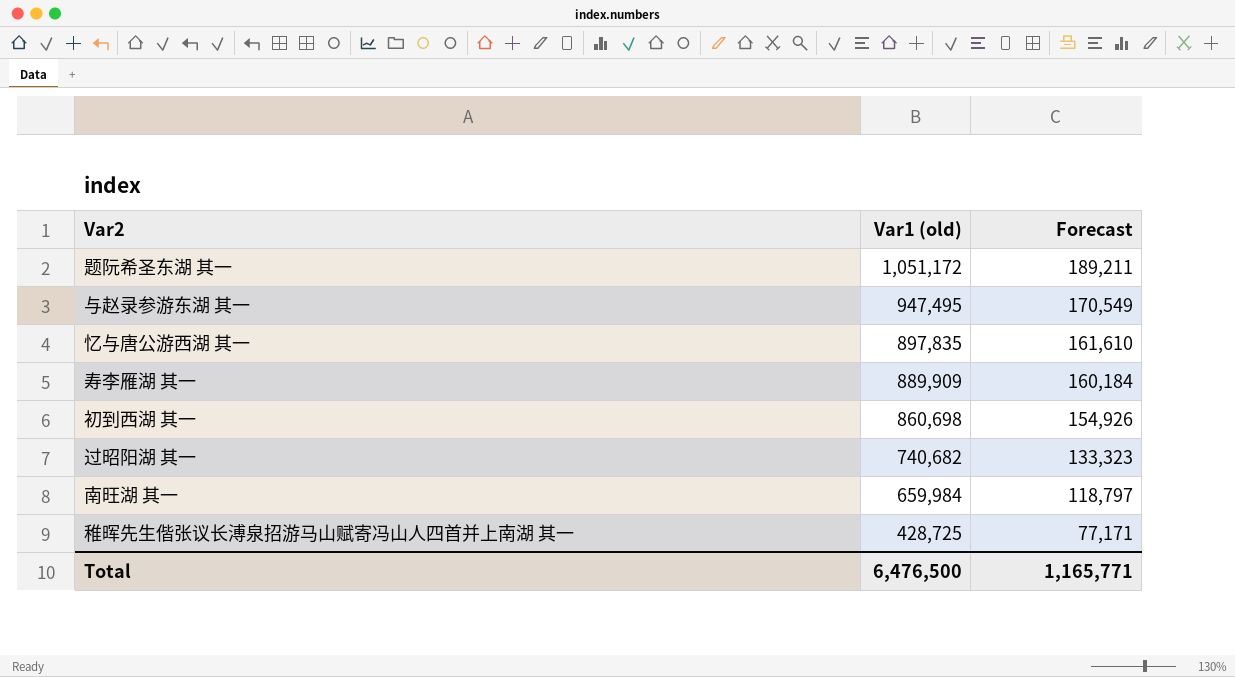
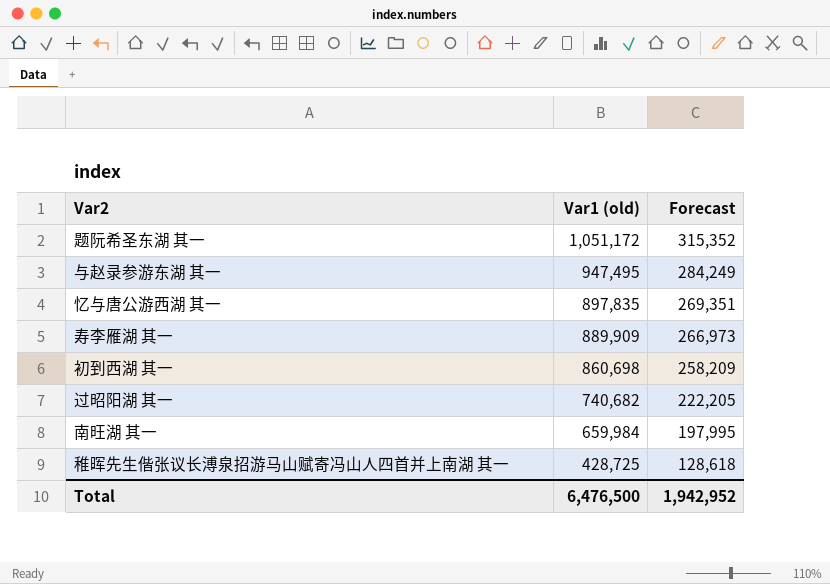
column Forecast | formula: [Var1 (old)] * 0.18 -> [Var1 (old)] * 0.3
Total | Forecast: 1,165,771 -> 1,942,952

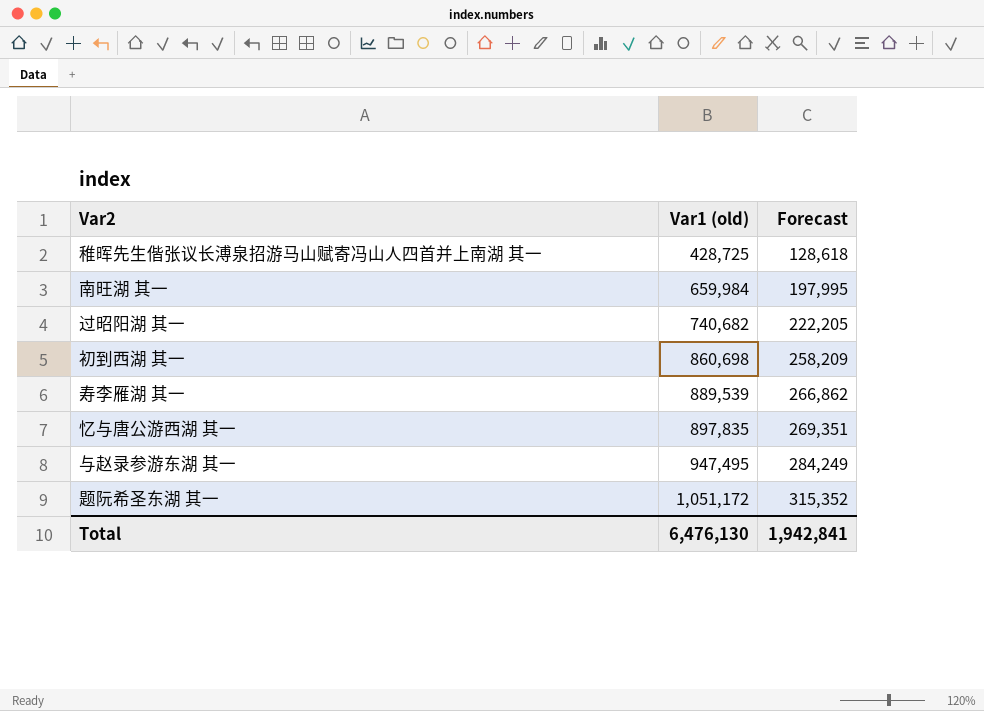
row order: Var1 (old) descending -> Var1 (old) ascending
寿李雁湖 其一 | Var1 (old): 889,909 -> 889,539
寿李雁湖 其一 | Forecast: 266,973 -> 266,862
Total | Var1 (old): 6,476,500 -> 6,476,130
Total | Forecast: 1,942,952 -> 1,942,841

